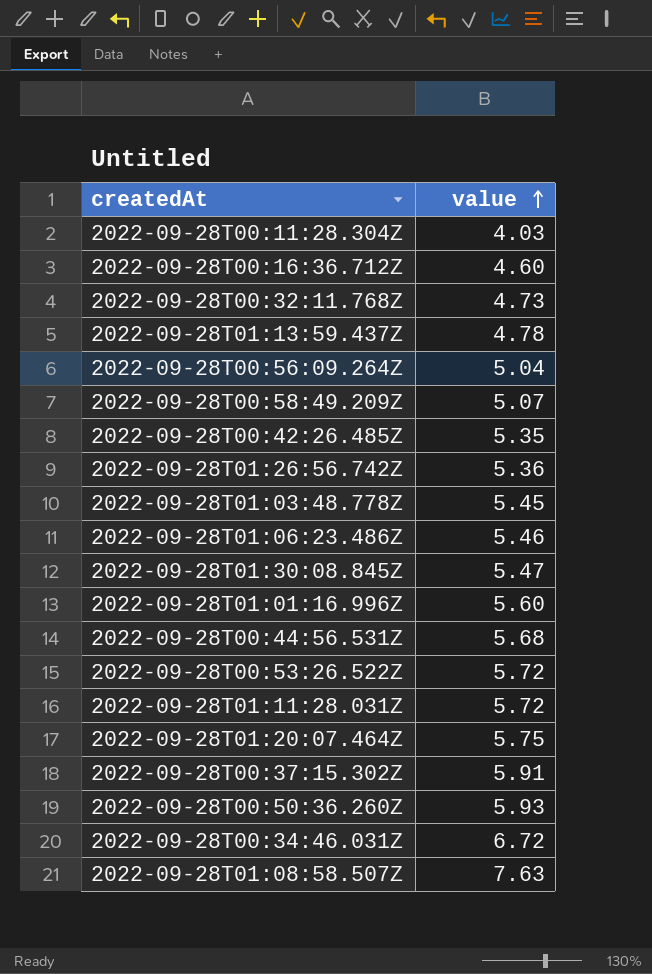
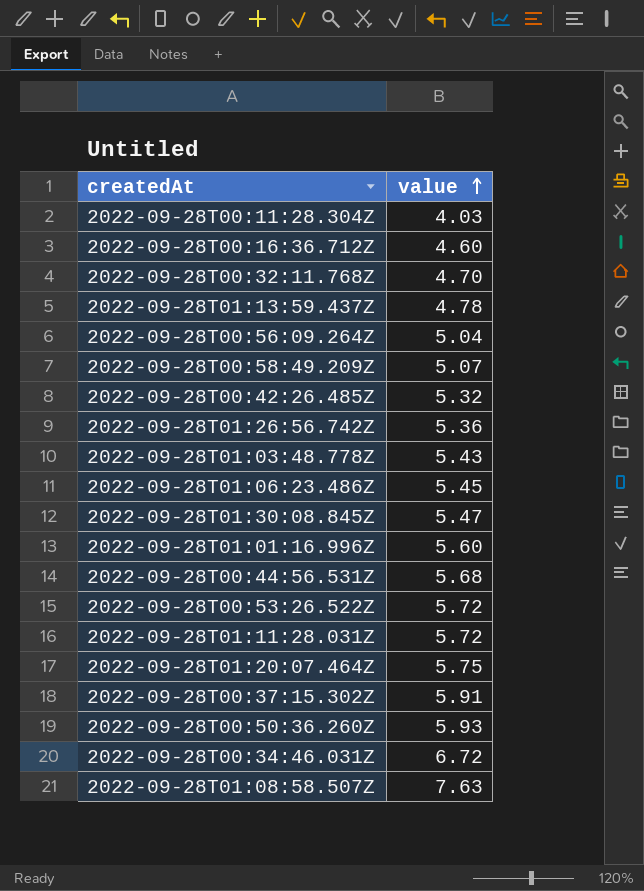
2022-09-28T00:32:11.768Z | value: 4.73 -> 4.70
2022-09-28T00:42:26.485Z | value: 5.35 -> 5.32
2022-09-28T01:03:48.778Z | value: 5.45 -> 5.43
2022-09-28T01:06:23.486Z | value: 5.46 -> 5.45

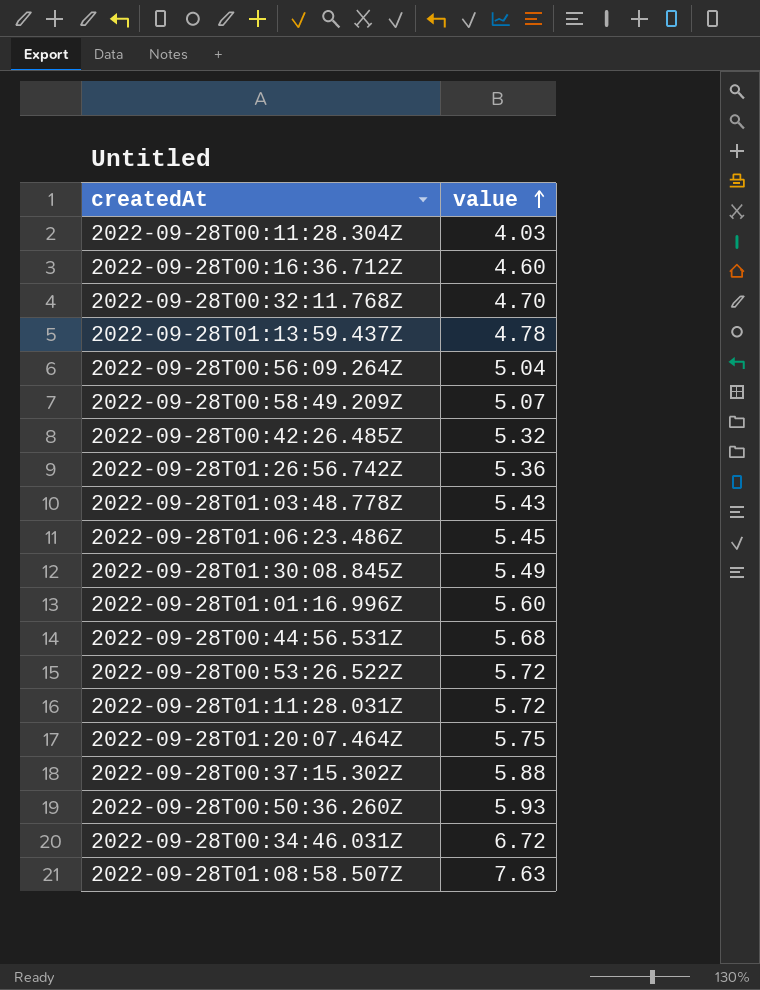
2022-09-28T01:30:08.845Z | value: 5.47 -> 5.49
2022-09-28T00:37:15.302Z | value: 5.91 -> 5.88

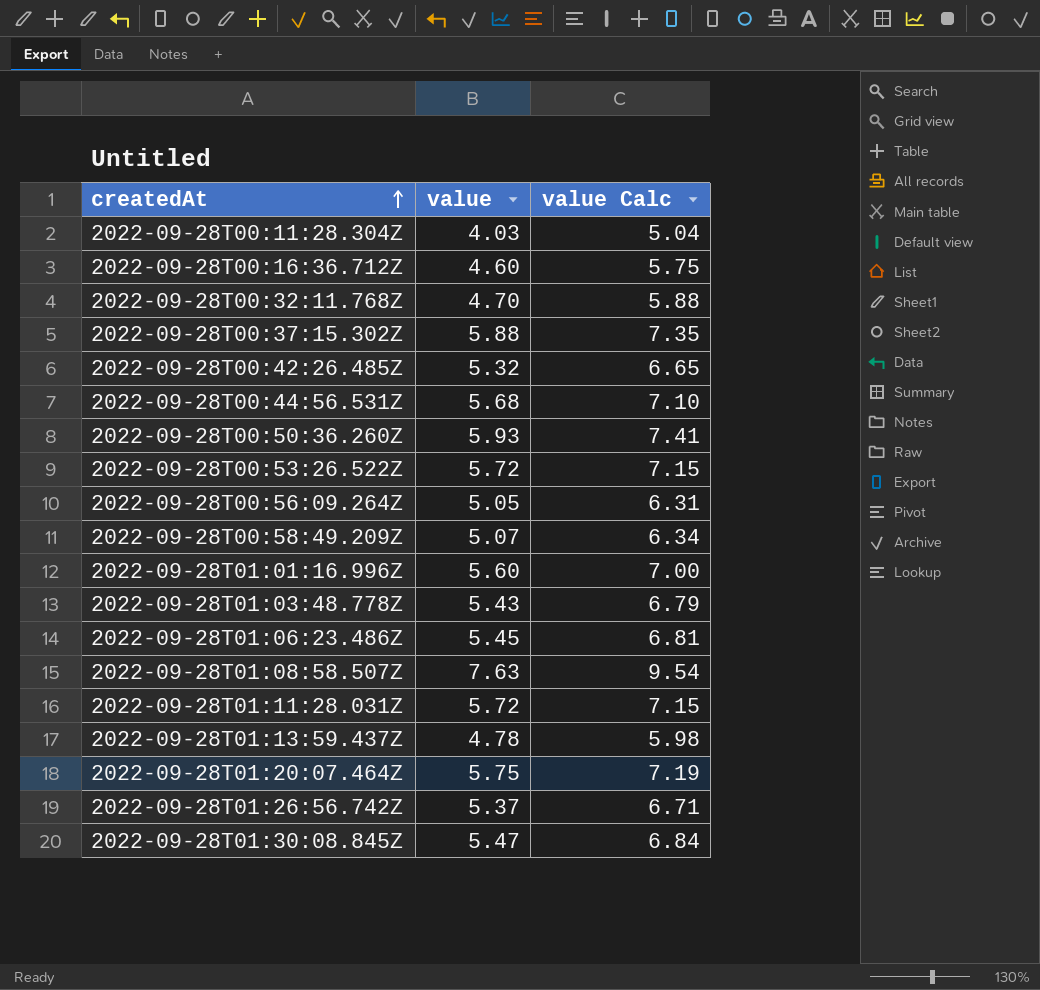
row order: value ascending -> createdAt ascending
column value Calc | formula: none -> [value] * 1.25
row 2022-09-28T00:34:46.031Z: 6.72 -> none
2022-09-28T00:56:09.264Z | value: 5.04 -> 5.05
2022-09-28T01:26:56.742Z | value: 5.36 -> 5.37
2022-09-28T01:30:08.845Z | value: 5.49 -> 5.47

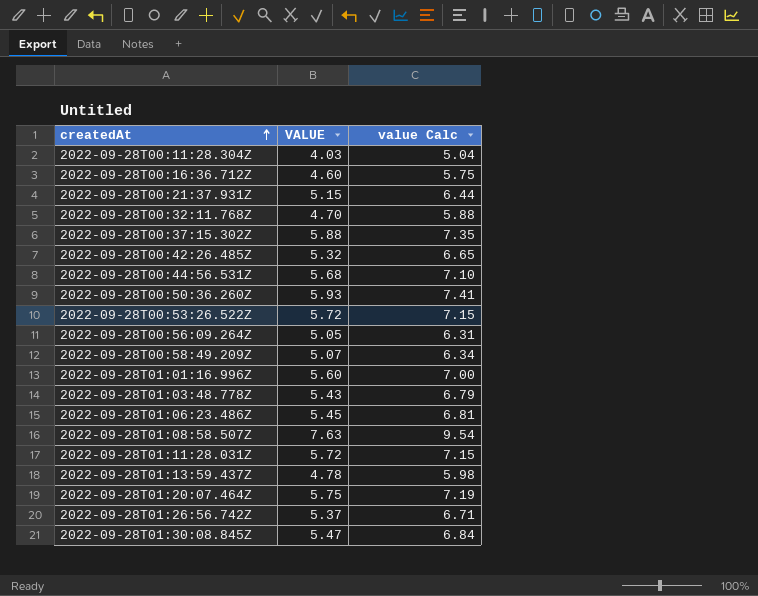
column name: value -> VALUE
row 2022-09-28T00:21:37.931Z: none -> 5.15 | 6.44

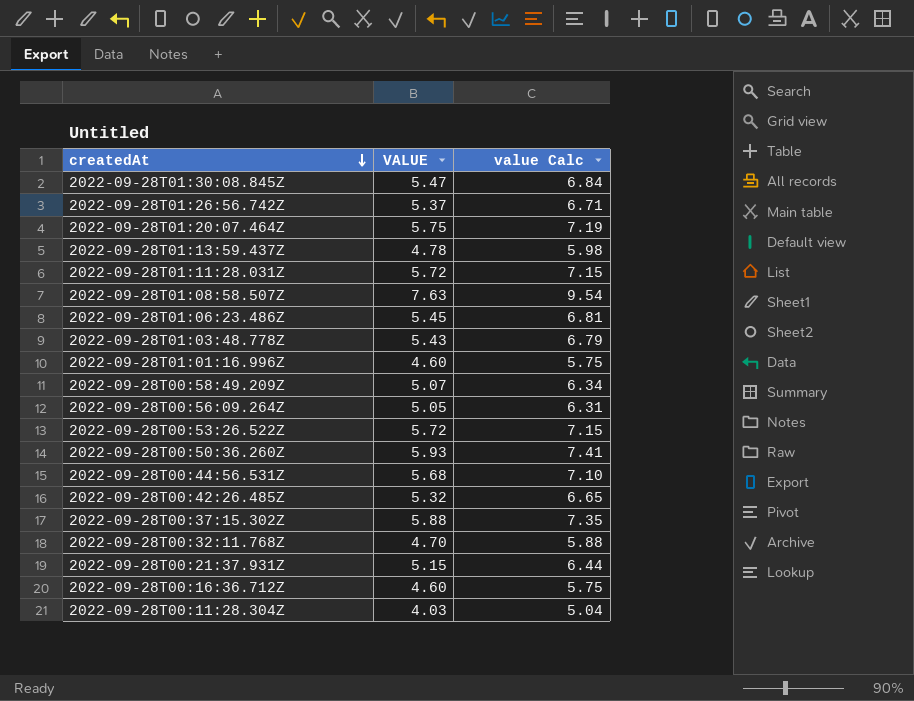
row order: createdAt ascending -> createdAt descending
2022-09-28T01:01:16.996Z | VALUE: 5.60 -> 4.60
2022-09-28T01:01:16.996Z | value Calc: 7.00 -> 5.75

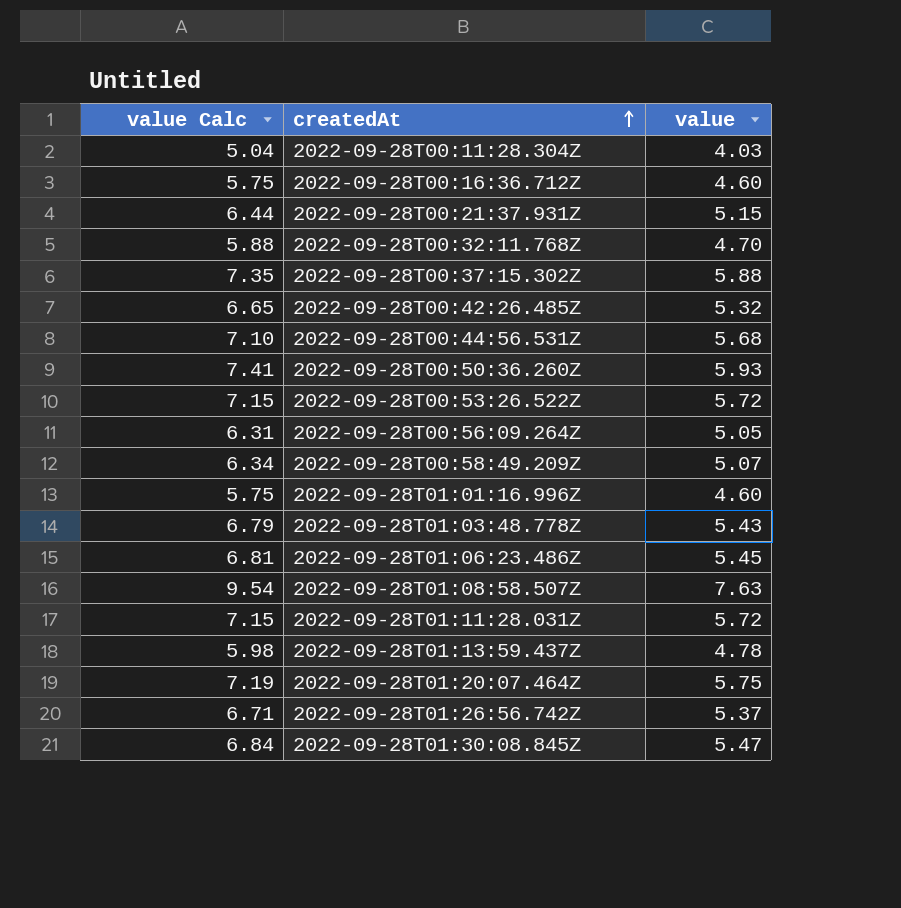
row order: createdAt descending -> createdAt ascending
column value Calc | position: 3 -> 1
column name: VALUE -> value

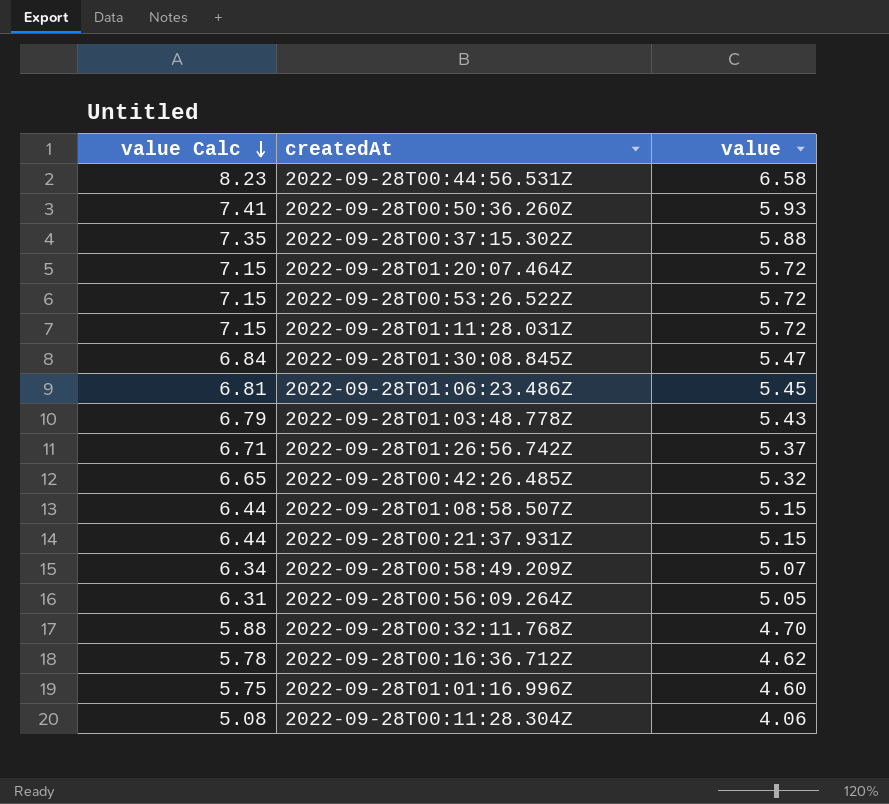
row order: createdAt ascending -> value Calc descending
row 2022-09-28T01:13:59.437Z: 5.98 | 4.78 -> none
2022-09-28T00:44:56.531Z | value Calc: 7.10 -> 8.23
2022-09-28T00:44:56.531Z | value: 5.68 -> 6.58
2022-09-28T01:20:07.464Z | value Calc: 7.19 -> 7.15
2022-09-28T01:20:07.464Z | value: 5.75 -> 5.72
2022-09-28T01:08:58.507Z | value Calc: 9.54 -> 6.44
2022-09-28T01:08:58.507Z | value: 7.63 -> 5.15
2022-09-28T00:16:36.712Z | value Calc: 5.75 -> 5.78
2022-09-28T00:16:36.712Z | value: 4.60 -> 4.62
2022-09-28T00:11:28.304Z | value Calc: 5.04 -> 5.08
2022-09-28T00:11:28.304Z | value: 4.03 -> 4.06

